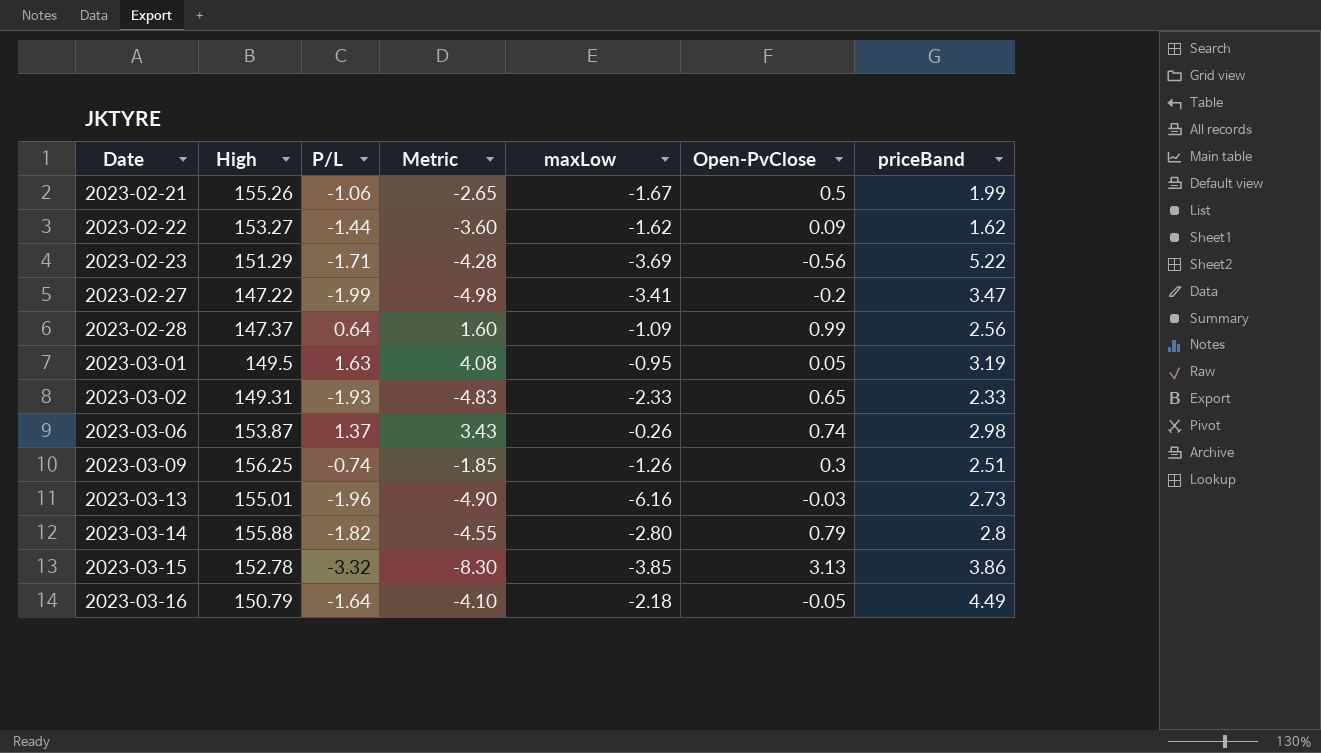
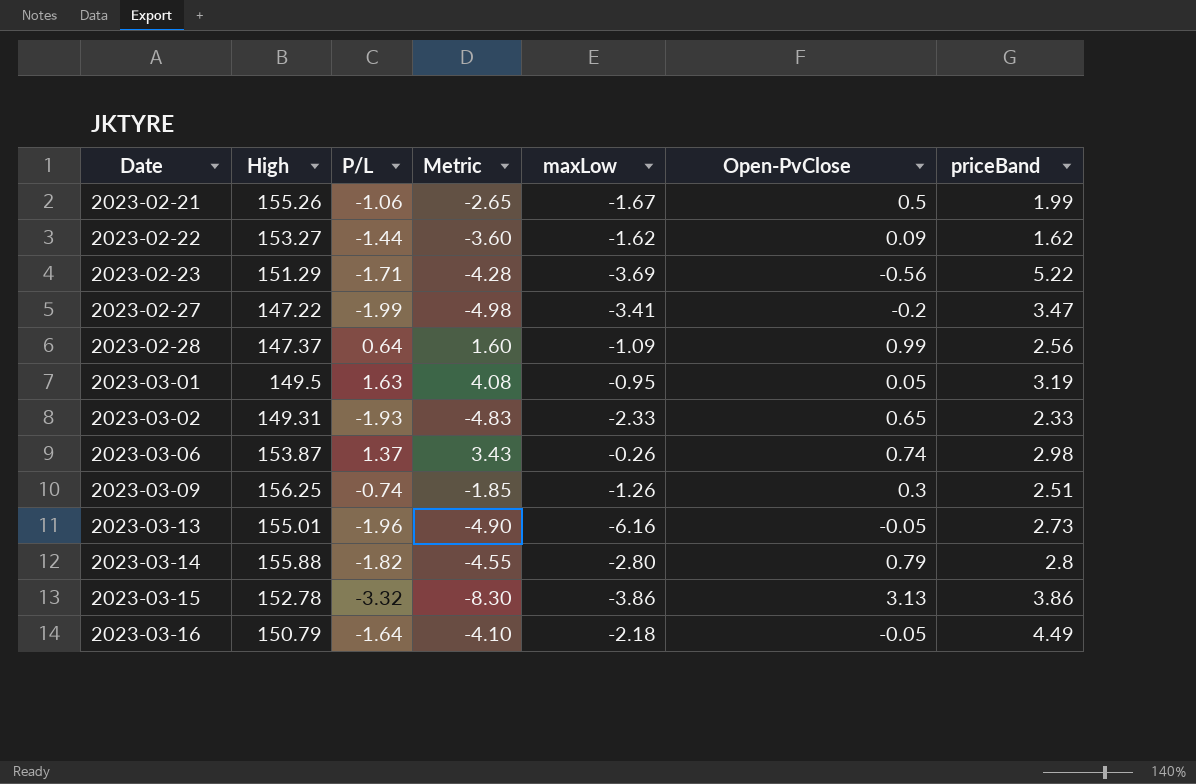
2023-03-13 | Open-PvClose: -0.03 -> -0.05
2023-03-15 | maxLow: -3.85 -> -3.86

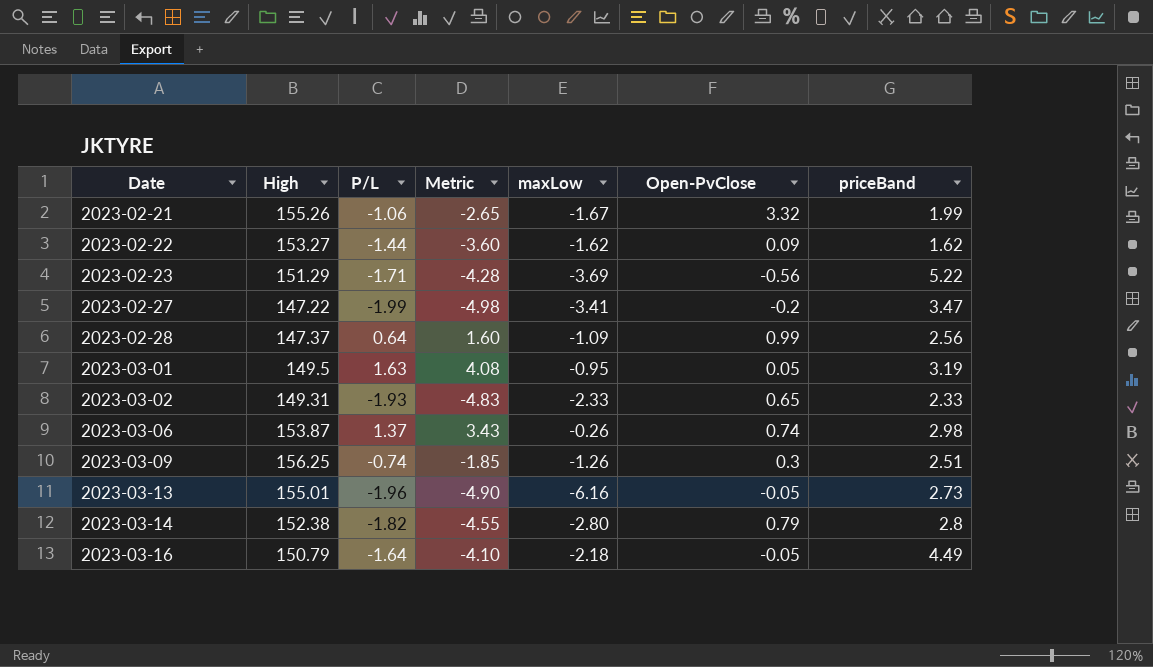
row 2023-03-15: 152.78 | -3.32 | -8.30 | -3.86 | 3.13 | 3.86 -> none
2023-02-21 | Open-PvClose: 0.5 -> 3.32
2023-03-14 | High: 155.88 -> 152.38

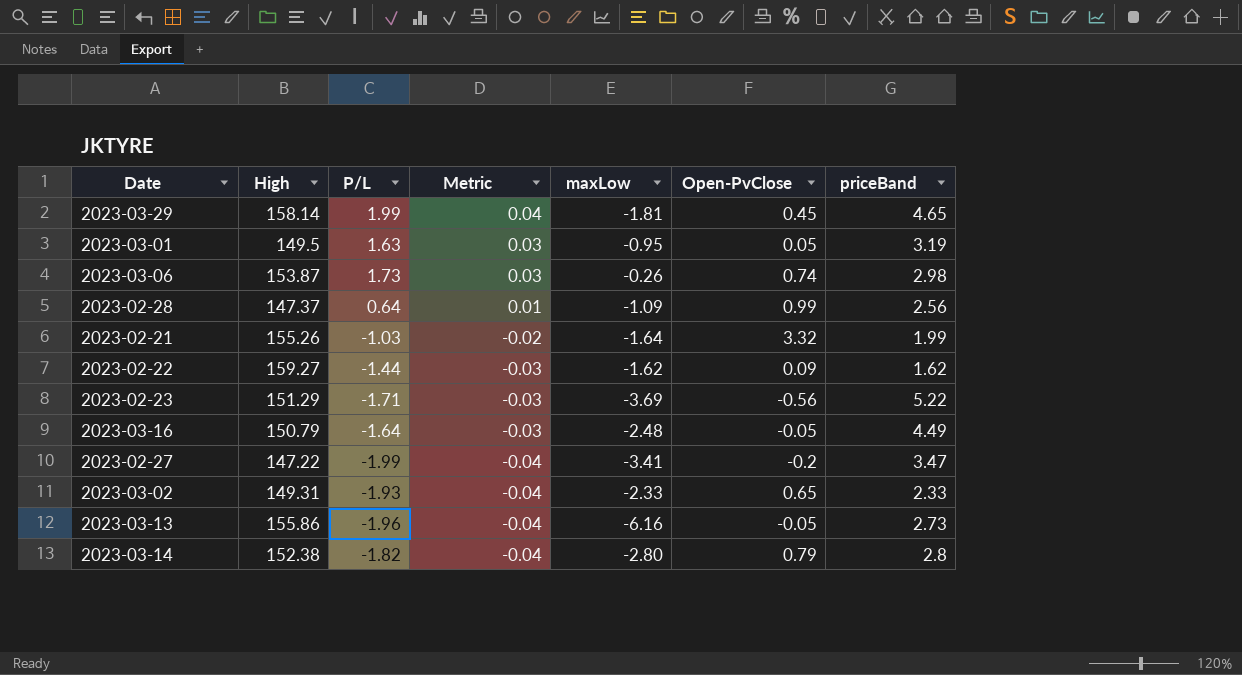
row order: Date ascending -> Metric descending
column Metric | formula: [P/L] * 2.5 -> [P/L] * 0.02
row 2023-03-09: 156.25 | -0.74 | -1.85 | -1.26 | 0.3 | 2.51 -> none
row 2023-03-29: none -> 158.14 | 1.99 | 0.04 | -1.81 | 0.45 | 4.65
2023-03-06 | P/L: 1.37 -> 1.73
2023-02-21 | P/L: -1.06 -> -1.03
2023-02-21 | maxLow: -1.67 -> -1.64
2023-02-22 | High: 153.27 -> 159.27
2023-03-16 | maxLow: -2.18 -> -2.48
2023-03-13 | High: 155.01 -> 155.86

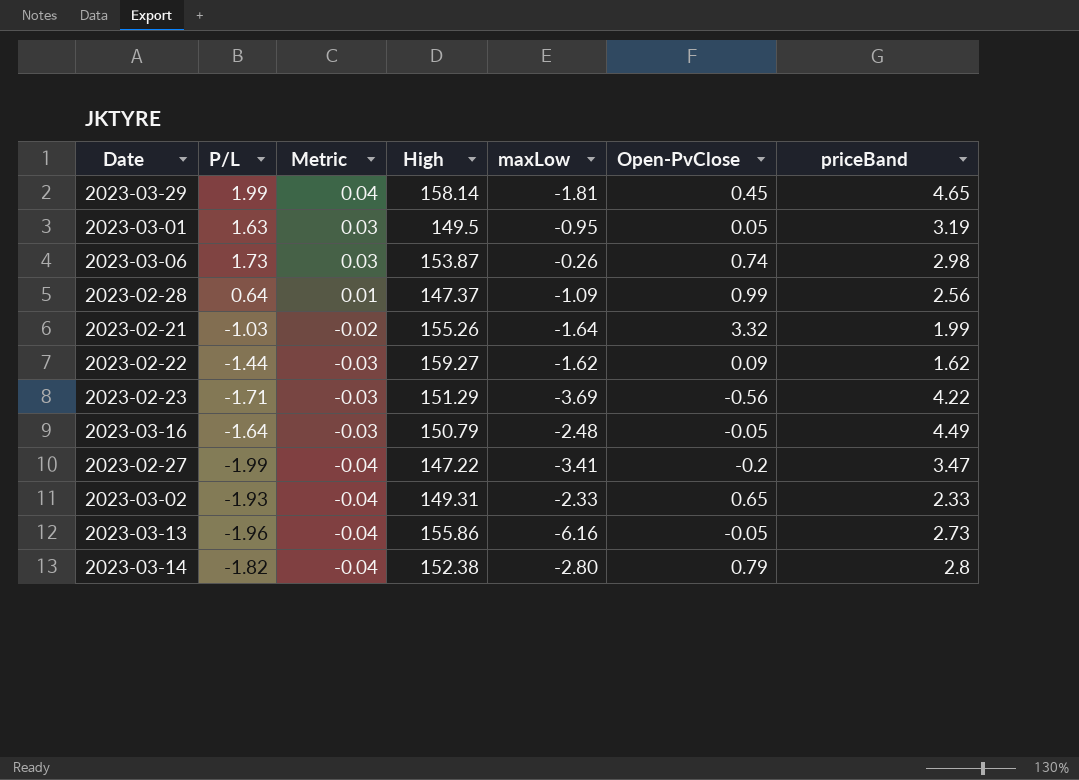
column High | position: 2 -> 4
2023-02-23 | priceBand: 5.22 -> 4.22

